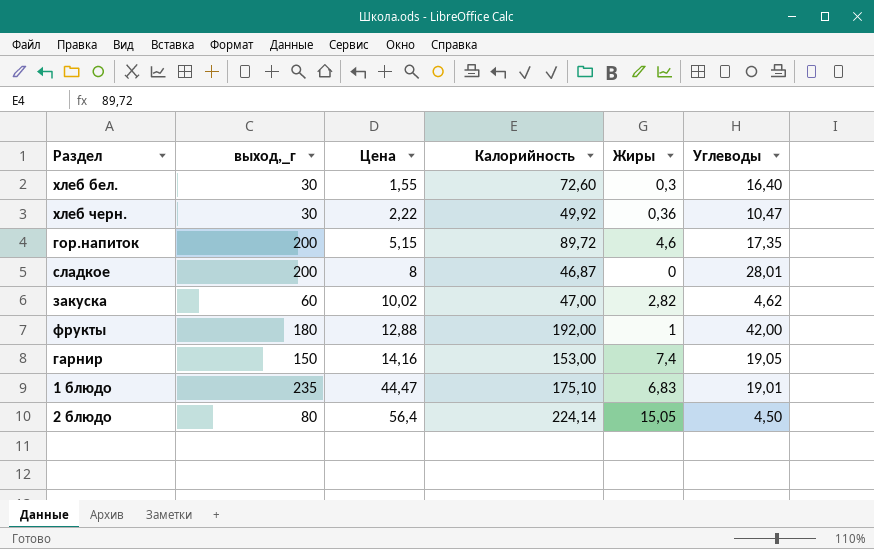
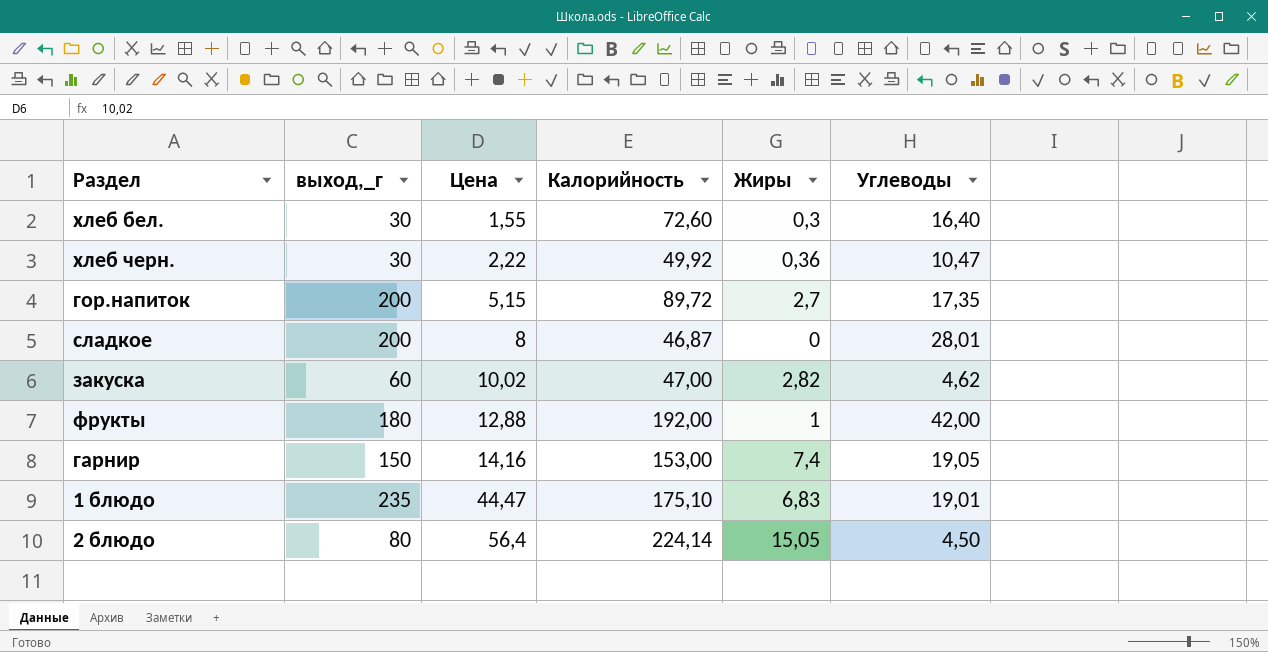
гор.напиток | Жиры: 4,6 -> 2,7

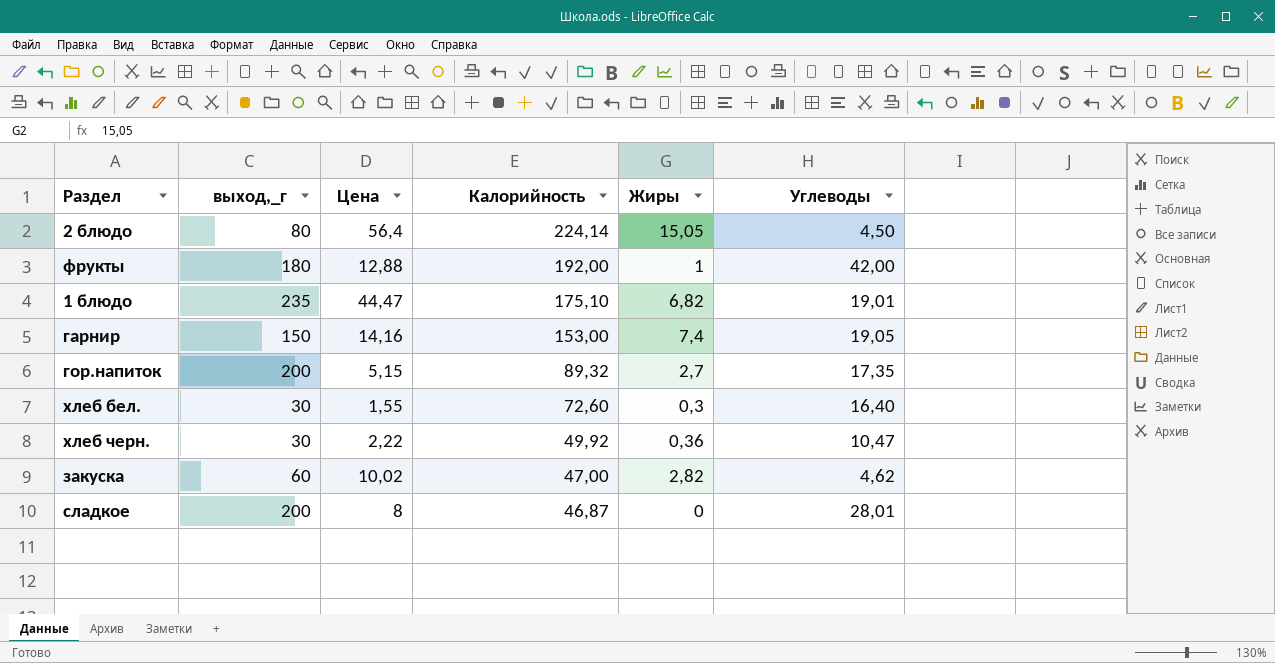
row order: Цена ascending -> Калорийность descending
1 блюдо | Жиры: 6,83 -> 6,82
гор.напиток | Калорийность: 89,72 -> 89,32

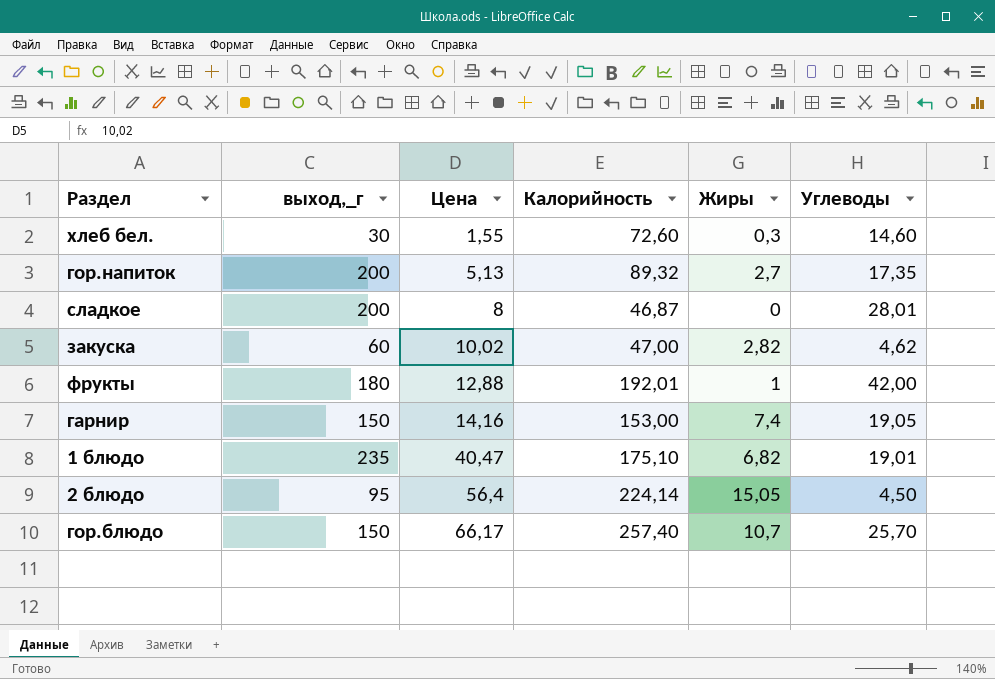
row order: Калорийность descending -> Цена ascending
row хлеб черн.: 30 | 2,22 | 49,92 | 0,36 | 10,47 -> none
хлеб бел. | Углеводы: 16,40 -> 14,60
гор.напиток | Цена: 5,15 -> 5,13
фрукты | Калорийность: 192,00 -> 192,01
1 блюдо | Цена: 44,47 -> 40,47
2 блюдо | выход,_г: 80 -> 95
row гор.блюдо: none -> 150 | 66,17 | 257,40 | 10,7 | 25,70

